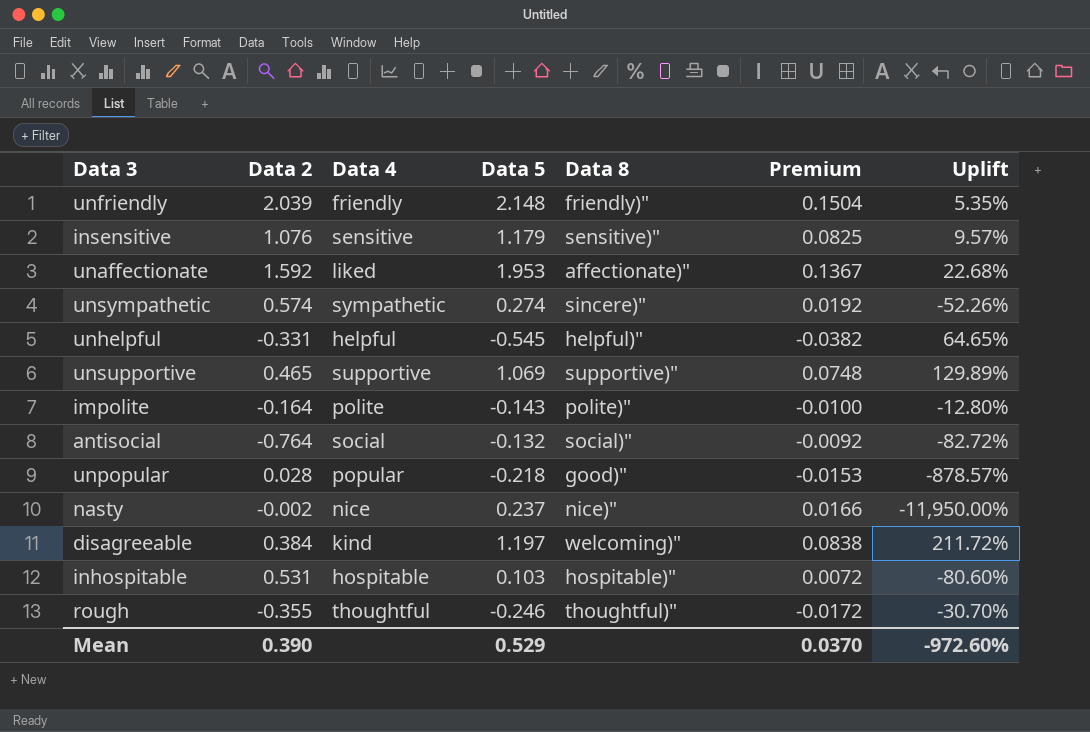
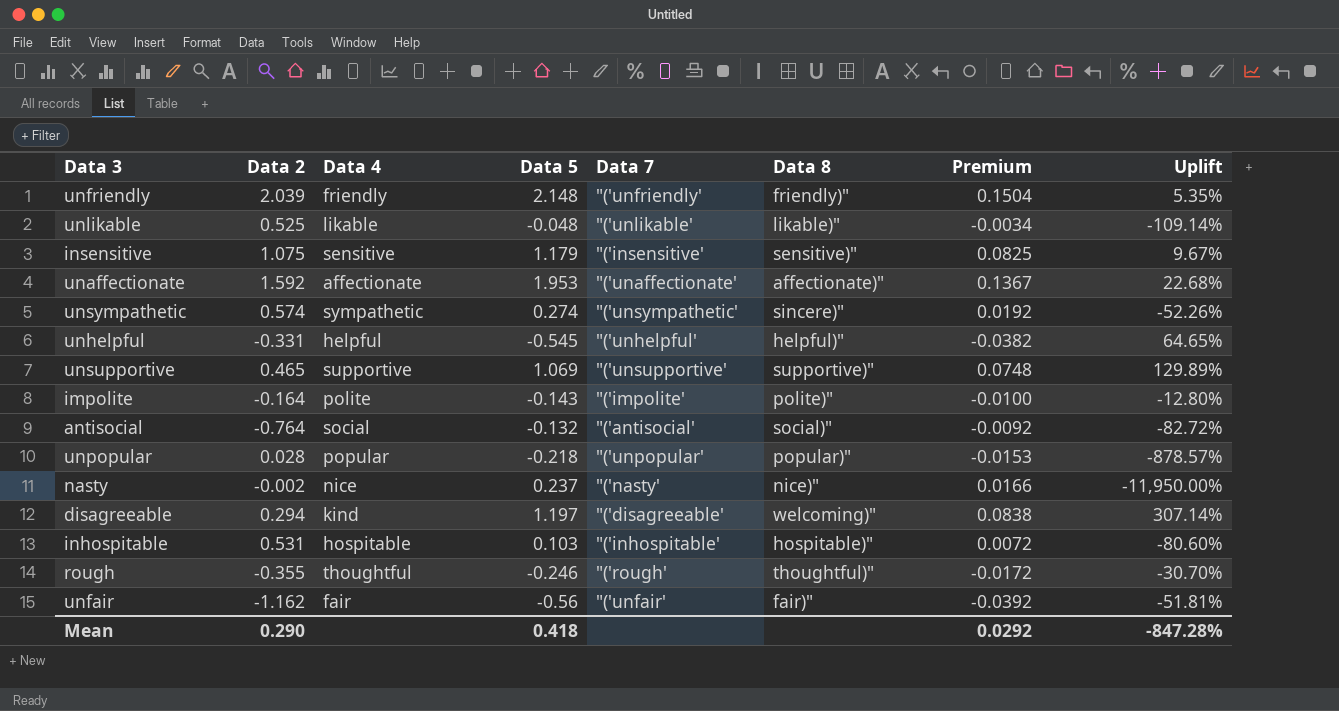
column Data 7 | position: none -> 5
row unlikable: none -> 0.525 | likable | -0.048 | "('unlikable' | likable)" | -0.0034 | -109.14%
insensitive | Data 2: 1.076 -> 1.075
insensitive | Uplift: 9.57% -> 9.67%
unaffectionate | Data 4: liked -> affectionate
unpopular | Data 8: good)" -> popular)"
disagreeable | Data 2: 0.384 -> 0.294
disagreeable | Uplift: 211.72% -> 307.14%
row unfair: none -> -1.162 | fair | -0.56 | "('unfair' | fair)" | -0.0392 | -51.81%
Mean | Data 2: 0.390 -> 0.290
Mean | Data 5: 0.529 -> 0.418
Mean | Premium: 0.0370 -> 0.0292
Mean | Uplift: -972.60% -> -847.28%

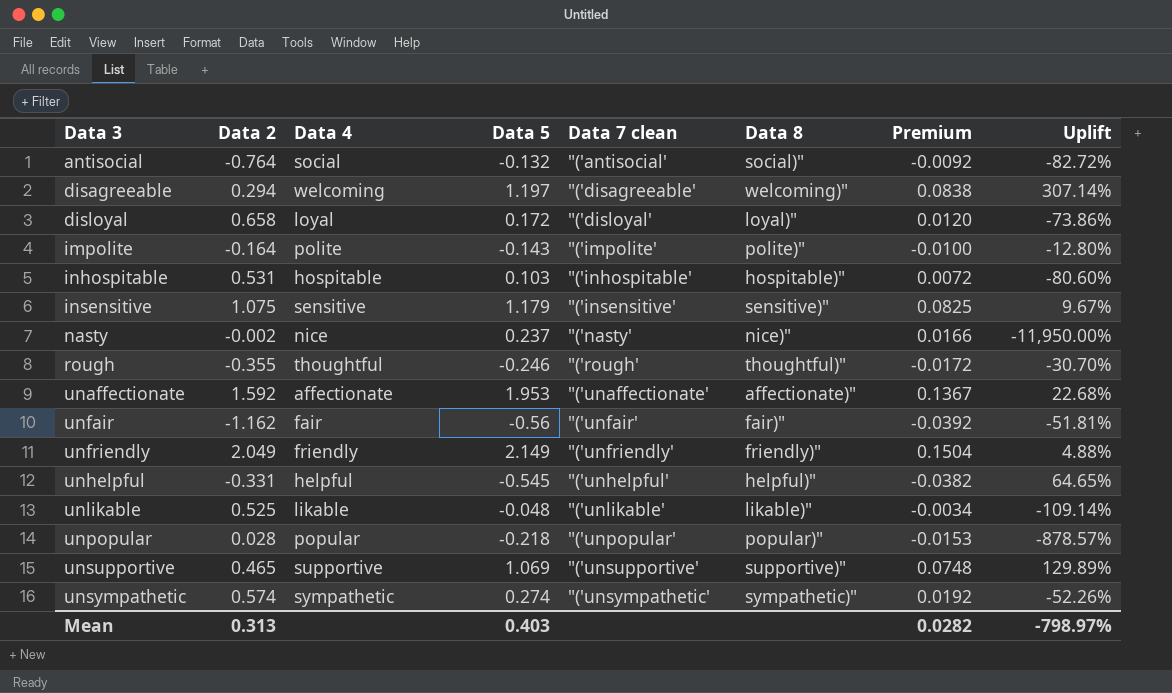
row order: none -> Data 3 ascending
column name: Data 7 -> Data 7 clean
disagreeable | Data 4: kind -> welcoming
row disloyal: none -> 0.658 | loyal | 0.172 | "('disloyal' | loyal)" | 0.0120 | -73.86%
unfriendly | Data 2: 2.039 -> 2.049
unfriendly | Data 5: 2.148 -> 2.149
unfriendly | Uplift: 5.35% -> 4.88%
unsympathetic | Data 8: sincere)" -> sympathetic)"
Mean | Data 2: 0.290 -> 0.313
Mean | Data 5: 0.418 -> 0.403
Mean | Premium: 0.0292 -> 0.0282
Mean | Uplift: -847.28% -> -798.97%

